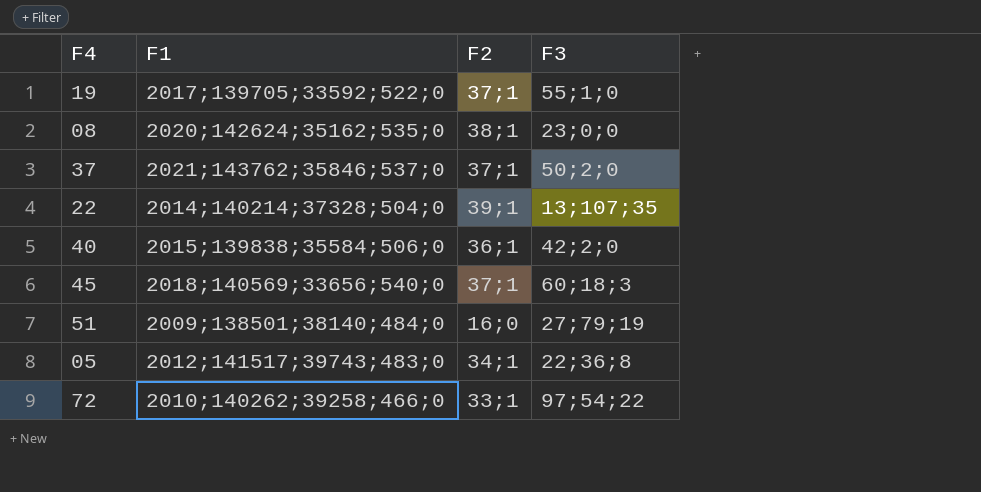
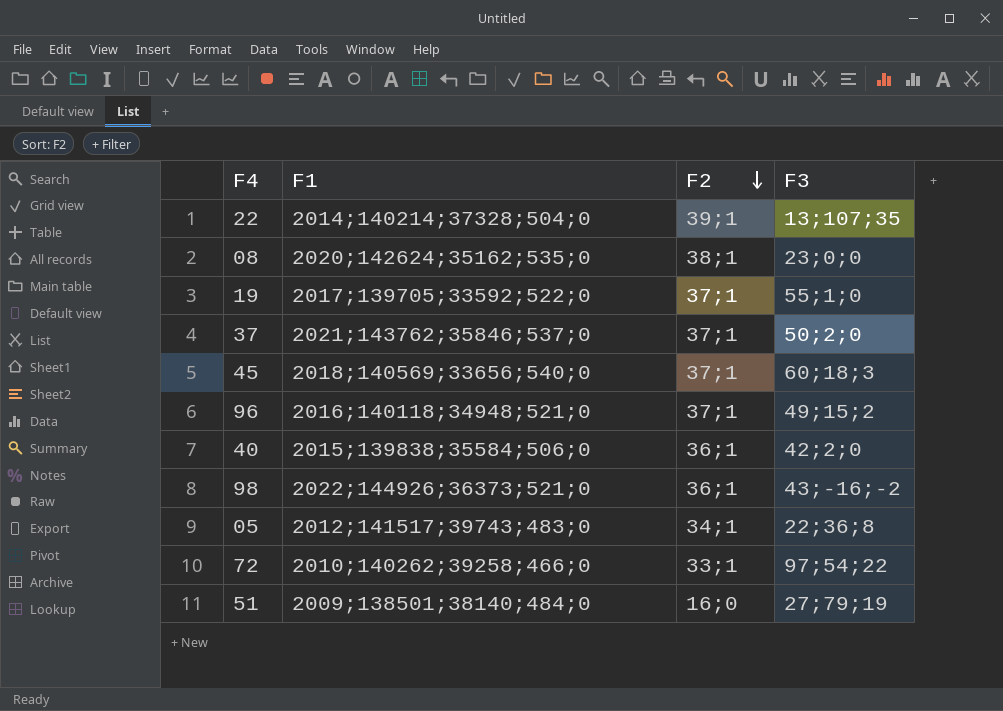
row order: none -> F2 descending
row 96: none -> 2016;140118;34948;521;0 | 37;1 | 49;15;2
row 98: none -> 2022;144926;36373;521;0 | 36;1 | 43;-16;-2

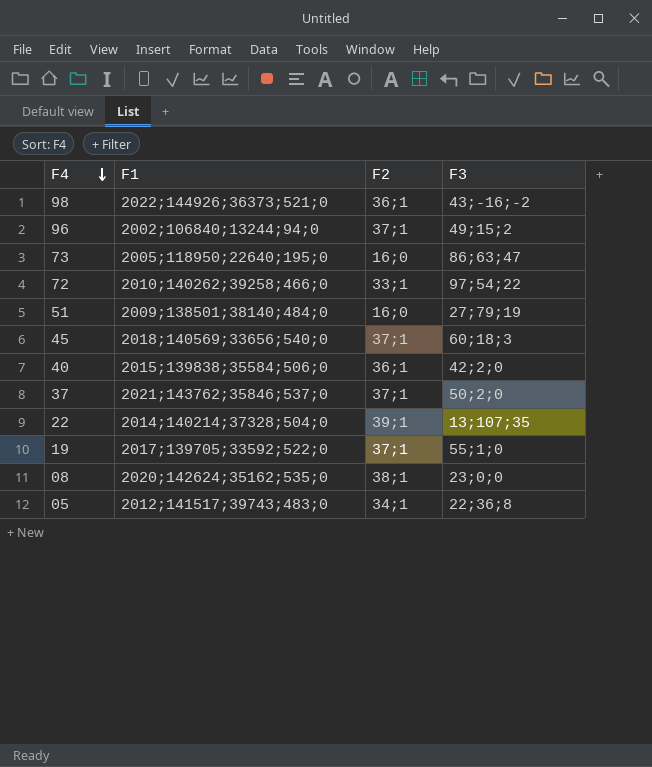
row order: F2 descending -> F4 descending
96 | F1: 2016;140118;34948;521;0 -> 2002;106840;13244;94;0
row 73: none -> 2005;118950;22640;195;0 | 16;0 | 86;63;47

